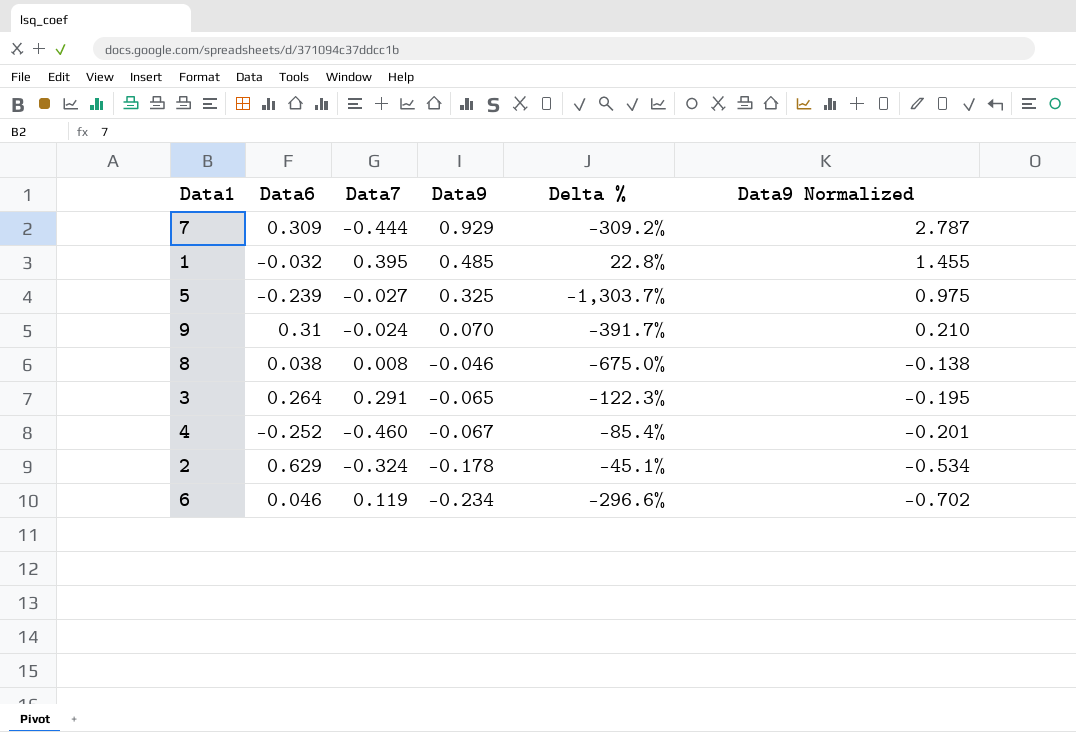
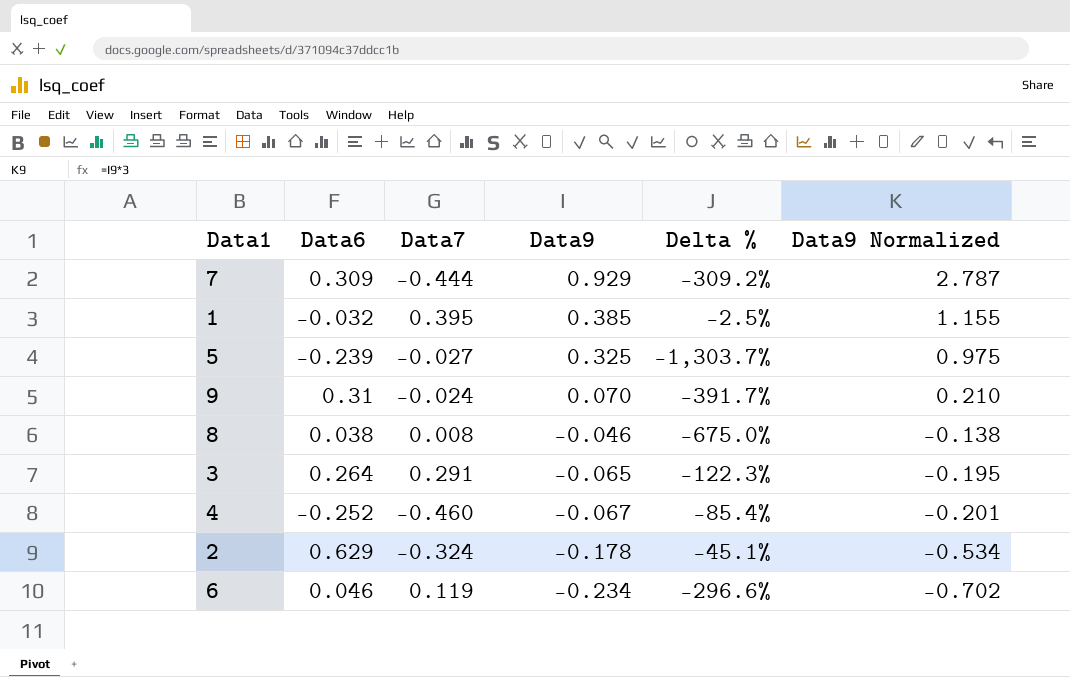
1 | Data9: 0.485 -> 0.385
1 | Delta %: 22.8% -> -2.5%
1 | Data9 Normalized: 1.455 -> 1.155

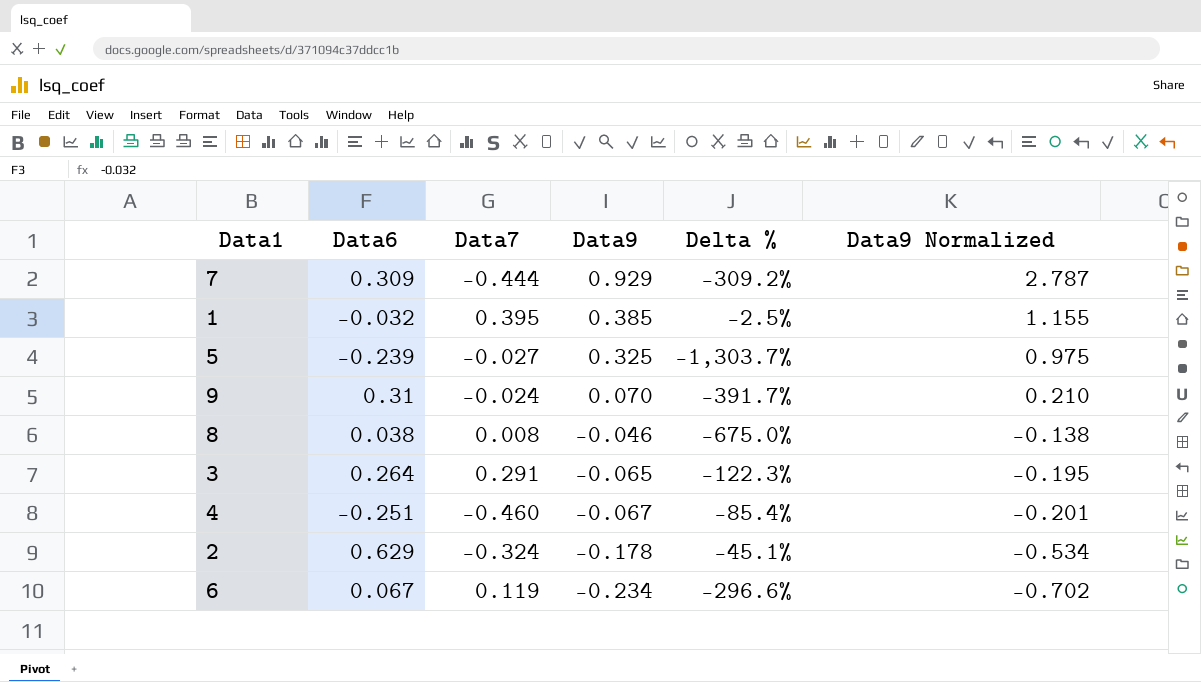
4 | Data6: -0.252 -> -0.251
6 | Data6: 0.046 -> 0.067

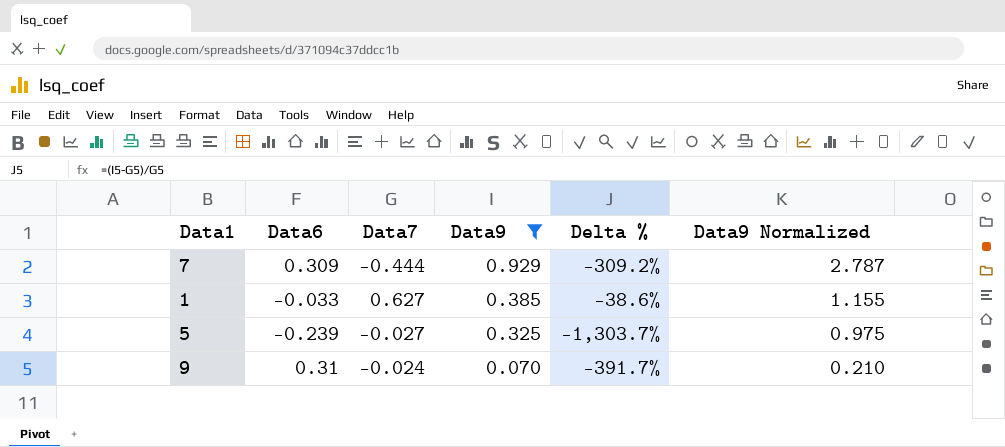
filter: none -> Data9 >= 0.070
1 | Data6: -0.032 -> -0.033
1 | Data7: 0.395 -> 0.627
1 | Delta %: -2.5% -> -38.6%

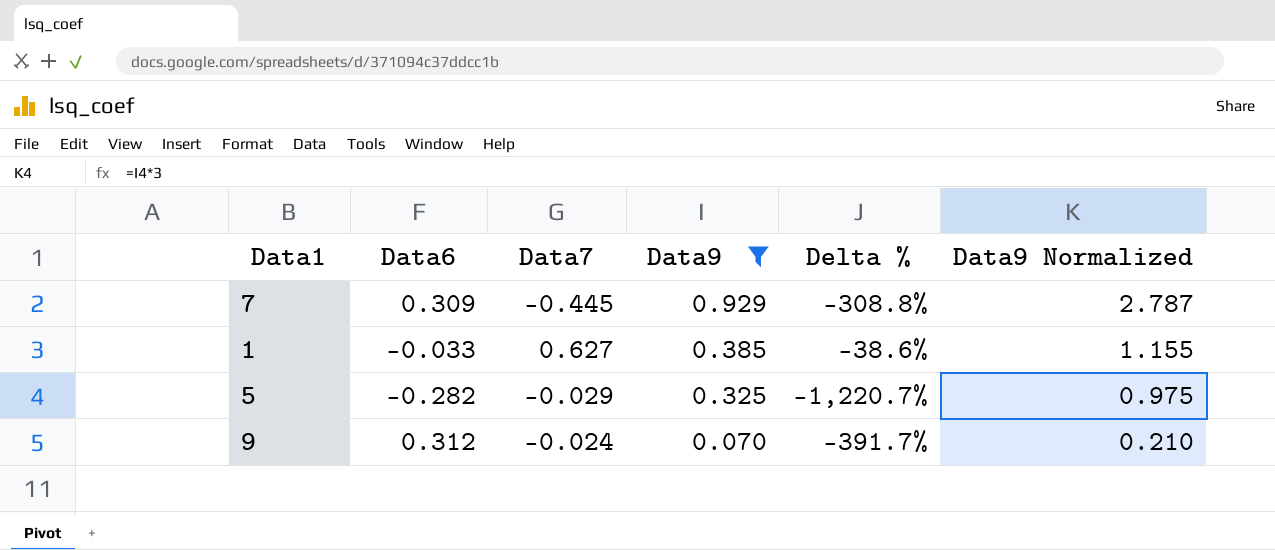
7 | Data7: -0.444 -> -0.445
7 | Delta %: -309.2% -> -308.8%
5 | Data6: -0.239 -> -0.282
5 | Data7: -0.027 -> -0.029
5 | Delta %: -1,303.7% -> -1,220.7%
9 | Data6: 0.31 -> 0.312

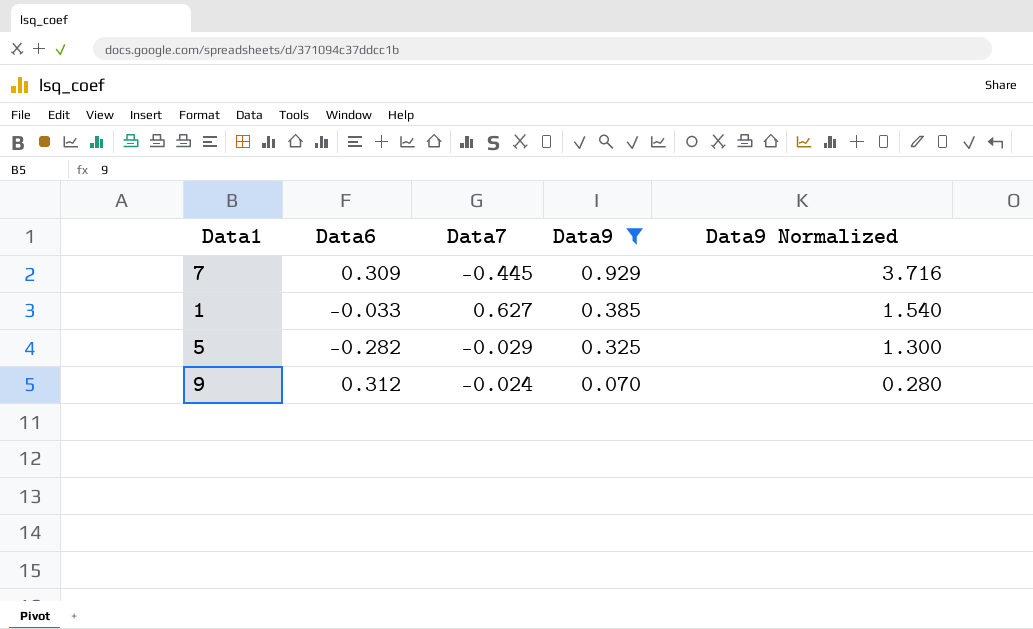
column Delta % | formula: ([Data9] - [Data7]) / [Data7] -> none
column Data9 Normalized | formula: [Data9] * 3 -> [Data9] * 4

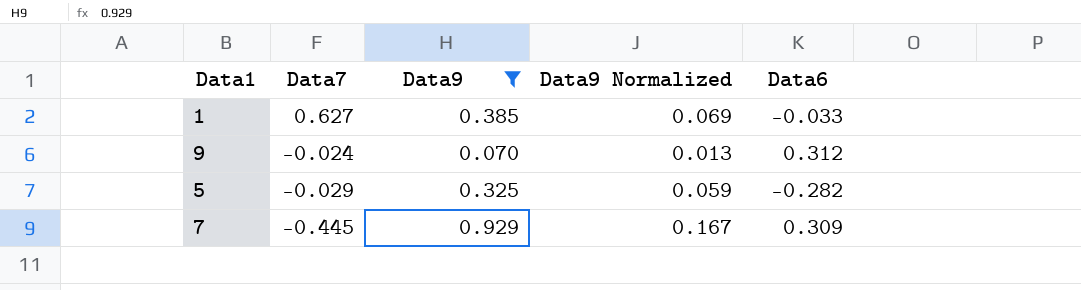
row order: Data9 descending -> Data7 descending
column Data9 Normalized | formula: [Data9] * 4 -> [Data9] * 0.18
column Data6 | position: 2 -> 5

